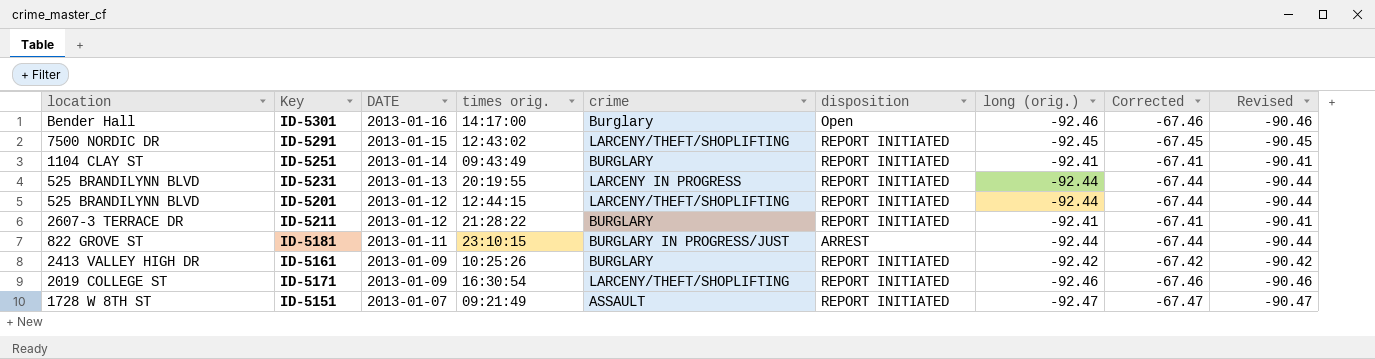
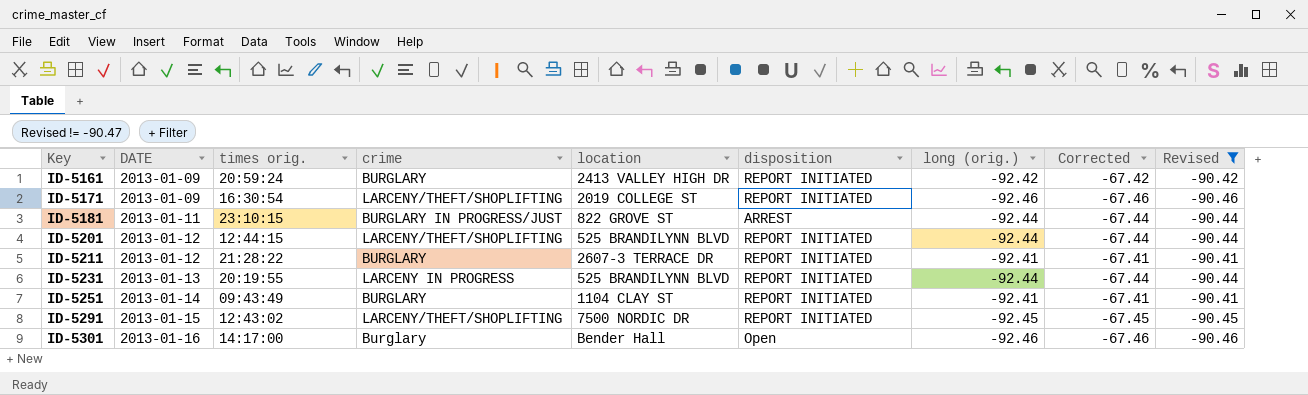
filter: none -> Revised != -90.47
row order: DATE descending -> Key ascending
column location | position: 1 -> 5
ID-5161 | times orig.: 10:25:26 -> 20:59:24

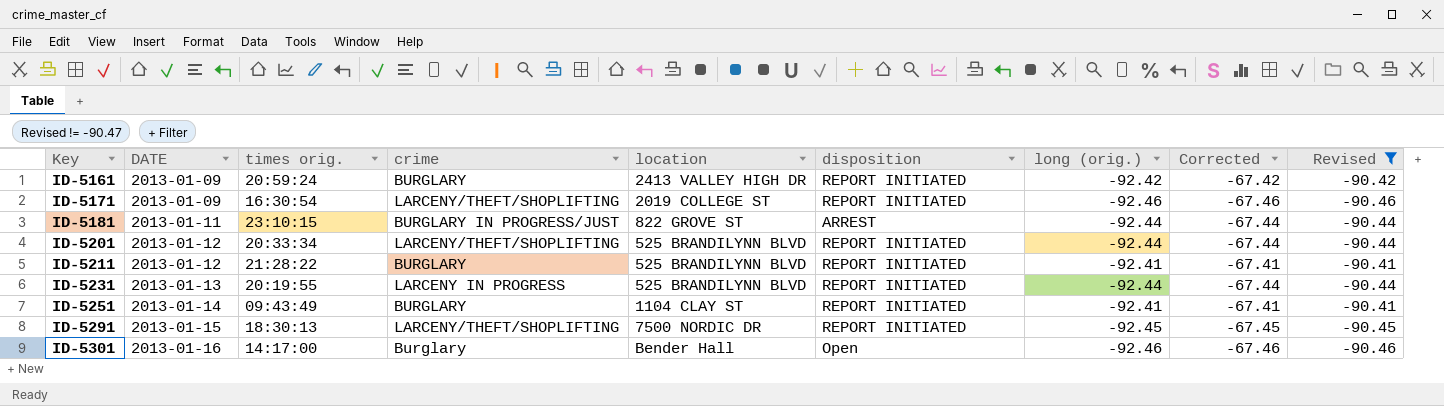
ID-5201 | times orig.: 12:44:15 -> 20:33:34
ID-5211 | location: 2607-3 TERRACE DR -> 525 BRANDILYNN BLVD
ID-5291 | times orig.: 12:43:02 -> 18:30:13

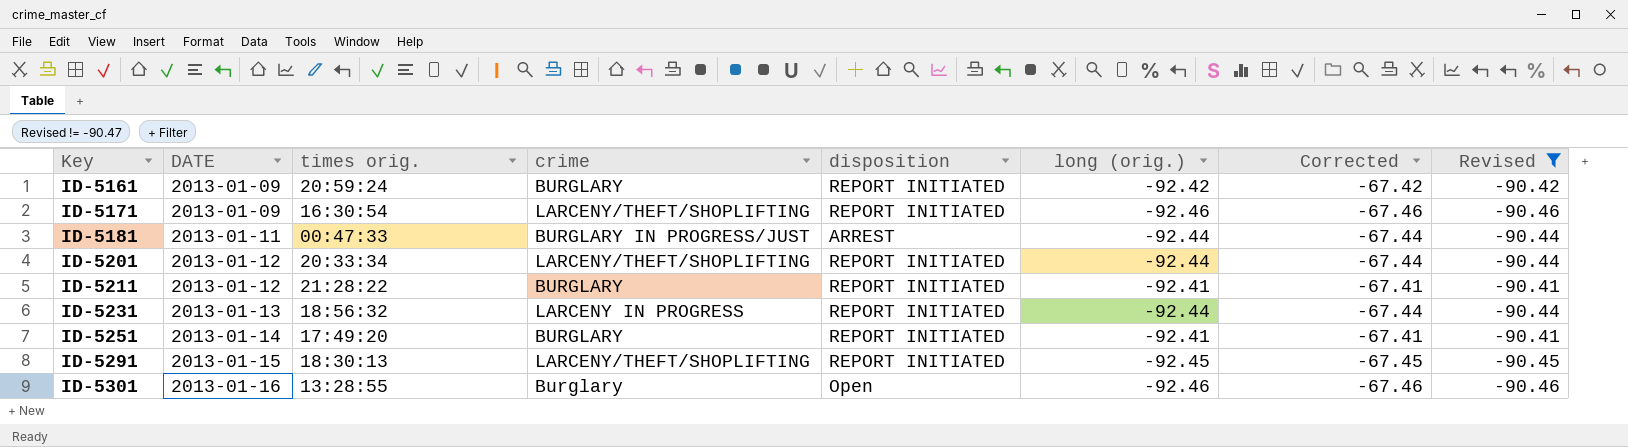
column location | position: 5 -> none
ID-5181 | times orig.: 23:10:15 -> 00:47:33
ID-5231 | times orig.: 20:19:55 -> 18:56:32
ID-5251 | times orig.: 09:43:49 -> 17:49:20
ID-5301 | times orig.: 14:17:00 -> 13:28:55

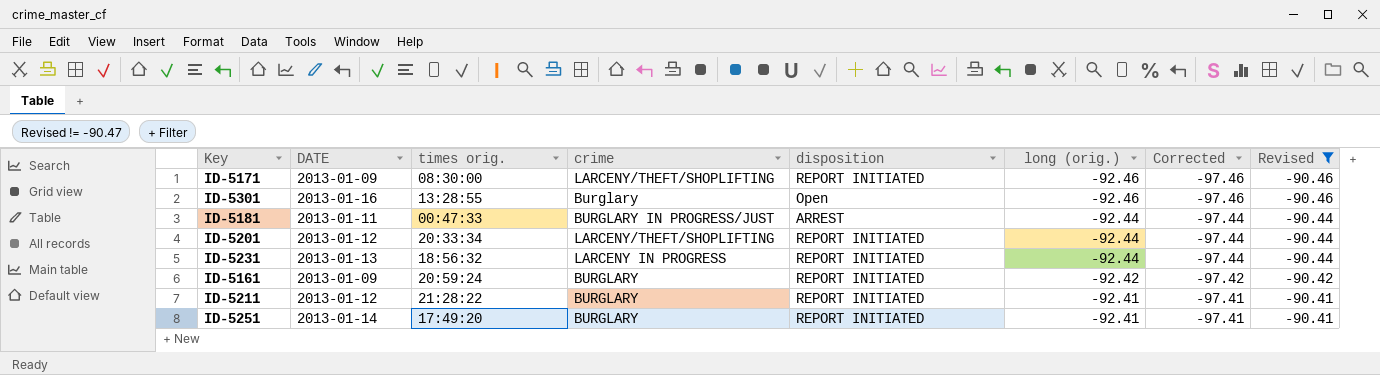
row order: Key ascending -> long (orig.) ascending
column Corrected | formula: [long (orig.)] + 25 -> [long (orig.)] - 5
row ID-5291: 2013-01-15 | 18:30:13 | LARCENY/THEFT/SHOPLIFTING | REPORT INITIATED | -92.45 | -67.45 | -90.45 -> none
ID-5171 | times orig.: 16:30:54 -> 08:30:00

